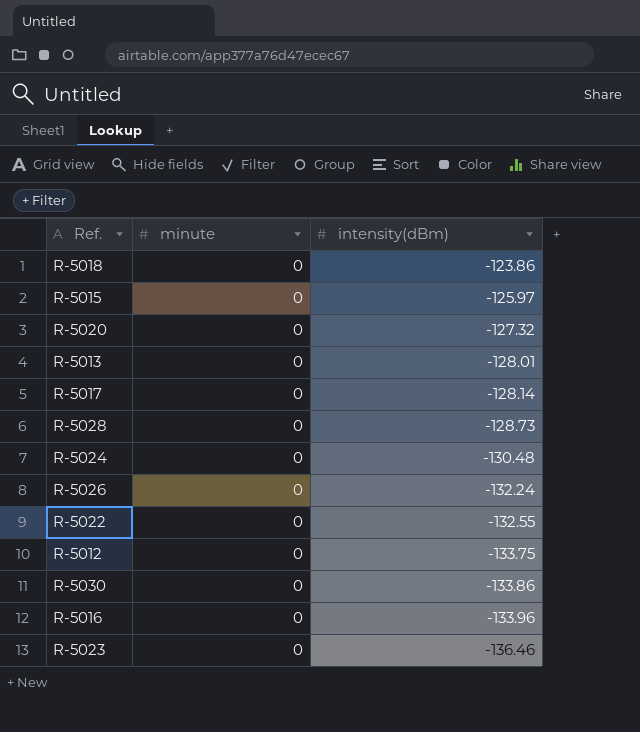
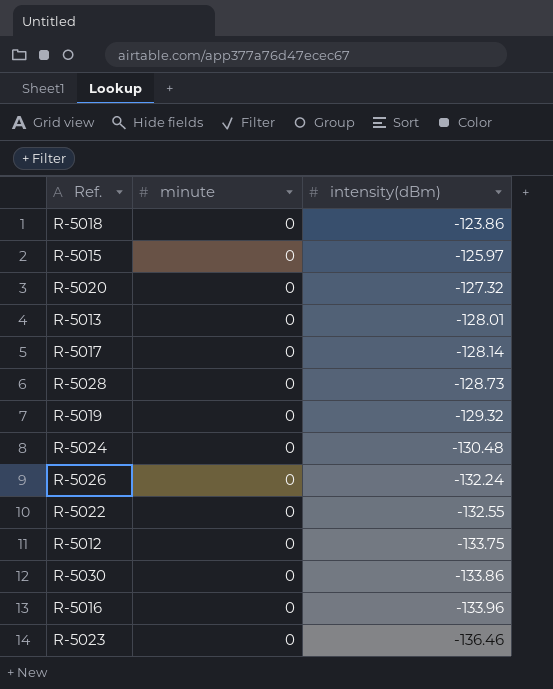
row R-5019: none -> 0 | -129.32

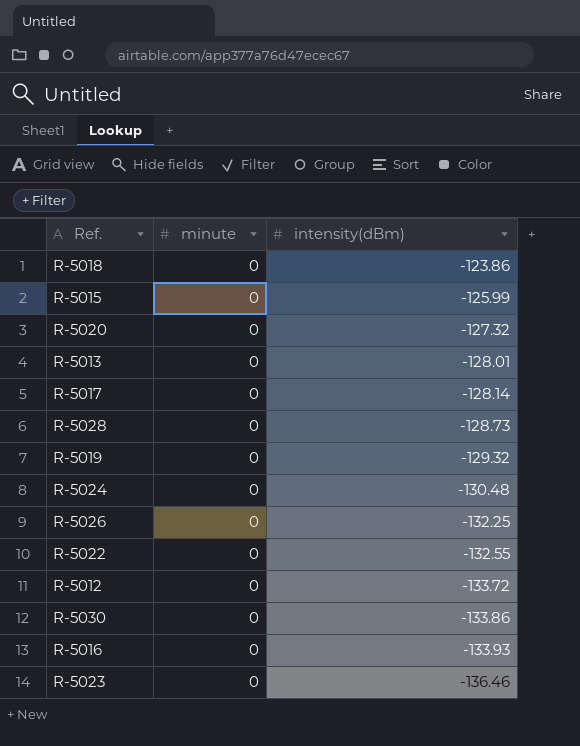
R-5015 | intensity(dBm): -125.97 -> -125.99
R-5026 | intensity(dBm): -132.24 -> -132.25
R-5012 | intensity(dBm): -133.75 -> -133.72
R-5016 | intensity(dBm): -133.96 -> -133.93

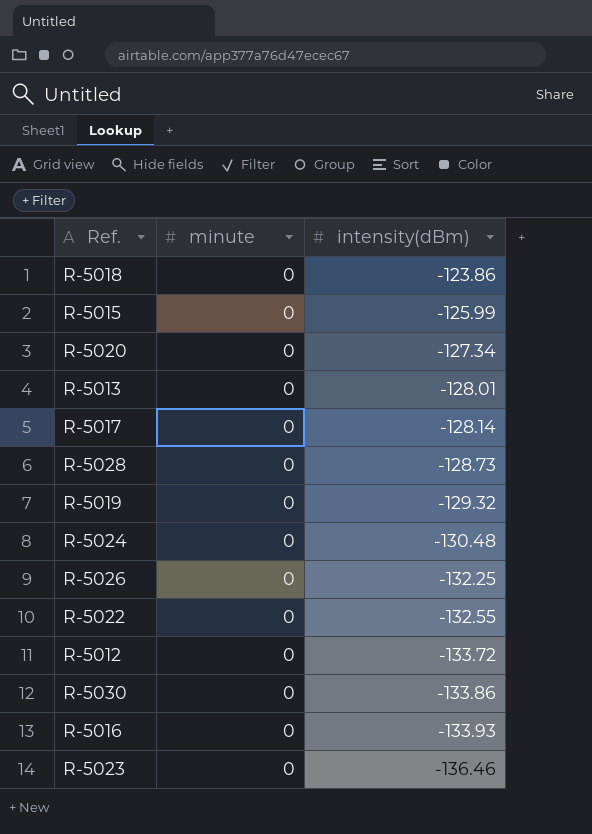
R-5020 | intensity(dBm): -127.32 -> -127.34

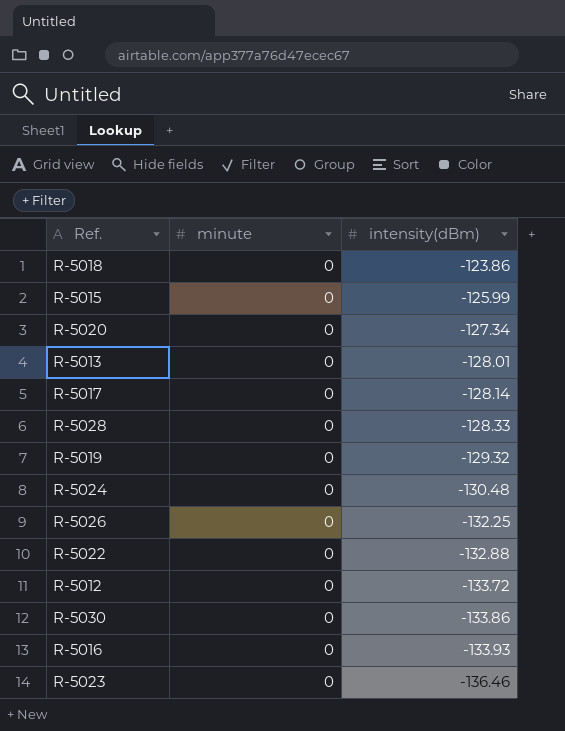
R-5028 | intensity(dBm): -128.73 -> -128.33
R-5022 | intensity(dBm): -132.55 -> -132.88

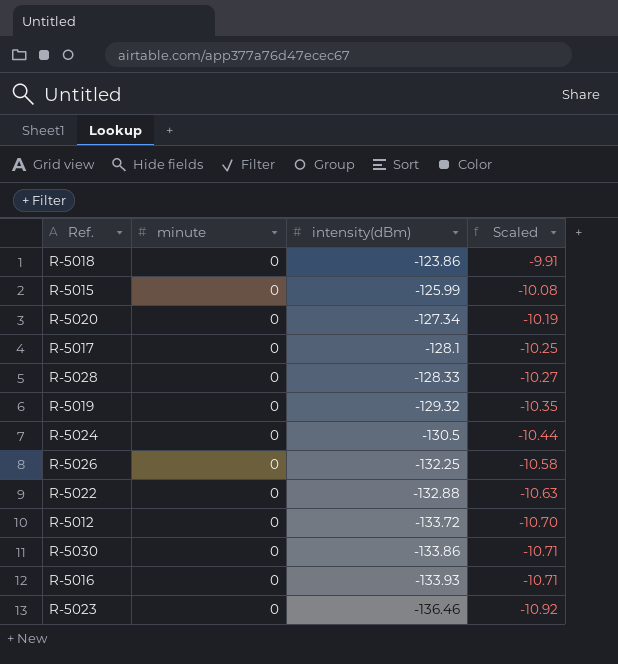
column Scaled | formula: none -> [intensity(dBm)] * 0.08
row R-5013: 0 | -128.01 -> none
R-5017 | intensity(dBm): -128.14 -> -128.1
R-5024 | intensity(dBm): -130.48 -> -130.5

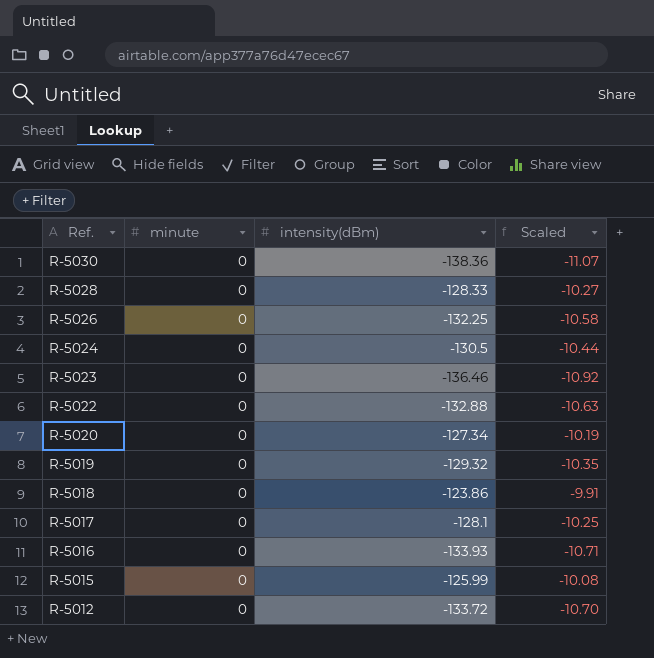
row order: intensity(dBm) descending -> Ref. descending
R-5030 | intensity(dBm): -133.86 -> -138.36
R-5030 | Scaled: -10.71 -> -11.07

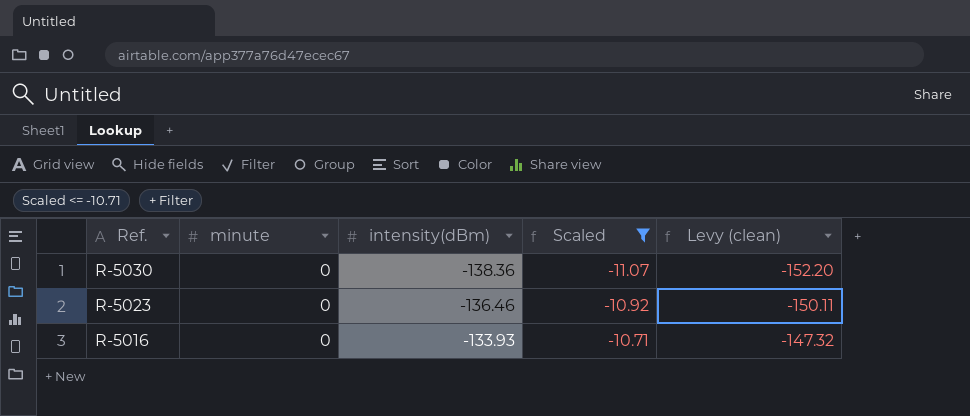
filter: none -> Scaled <= -10.71
column Levy (clean) | formula: none -> [intensity(dBm)] * 1.1

